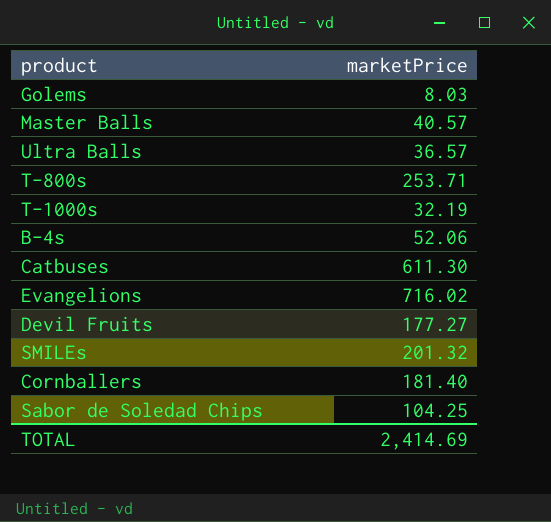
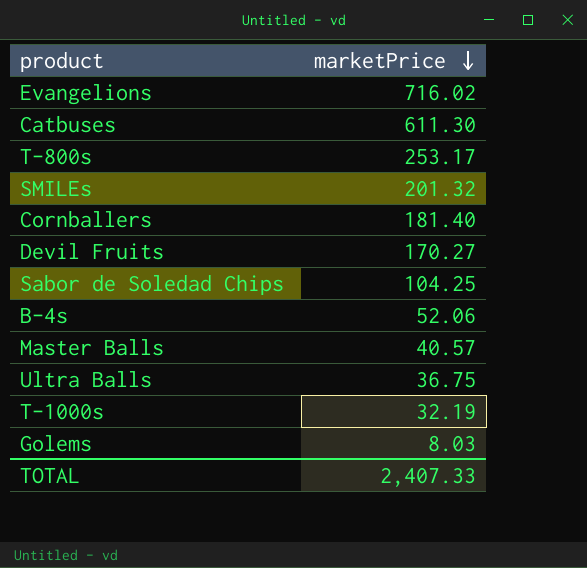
row order: none -> marketPrice descending
T-800s | marketPrice: 253.71 -> 253.17
Devil Fruits | marketPrice: 177.27 -> 170.27
Ultra Balls | marketPrice: 36.57 -> 36.75
TOTAL | marketPrice: 2,414.69 -> 2,407.33

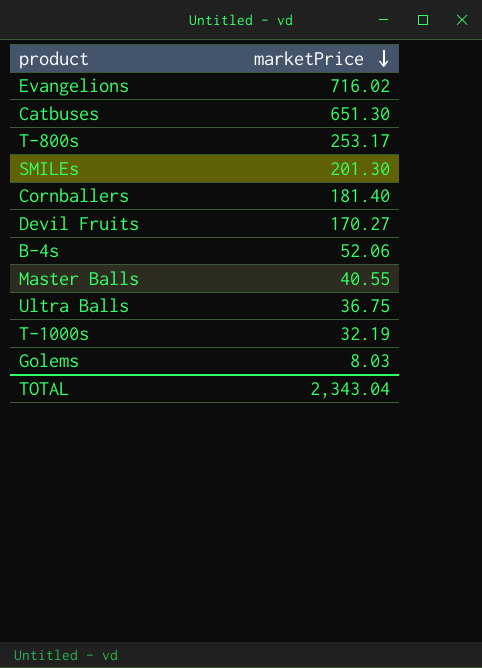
row Sabor de Soledad Chips: 104.25 -> none
Catbuses | marketPrice: 611.30 -> 651.30
SMILEs | marketPrice: 201.32 -> 201.30
Master Balls | marketPrice: 40.57 -> 40.55
TOTAL | marketPrice: 2,407.33 -> 2,343.04

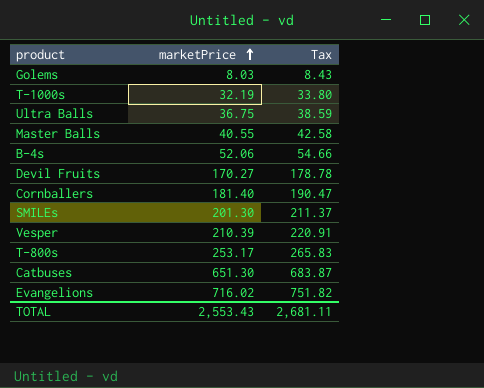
row order: marketPrice descending -> marketPrice ascending
column Tax | formula: none -> [marketPrice] * 1.05
row Vesper: none -> 210.39 | 220.91
TOTAL | marketPrice: 2,343.04 -> 2,553.43

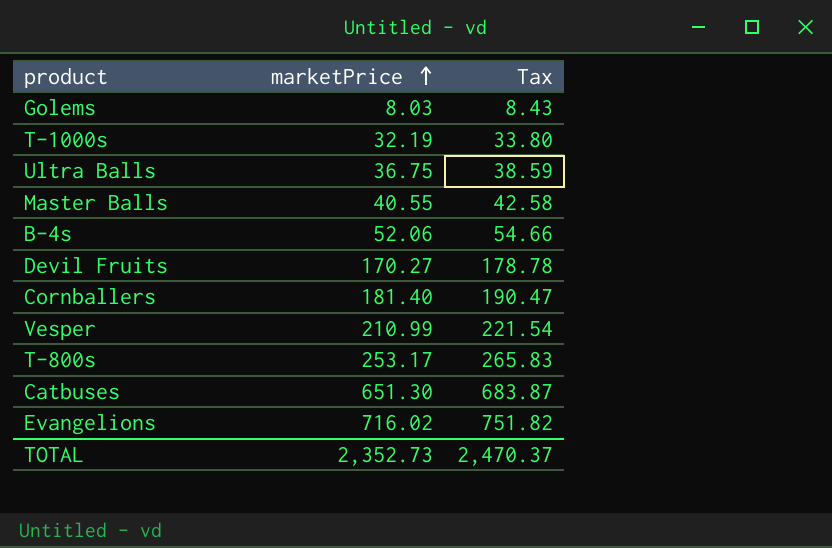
row SMILEs: 201.30 | 211.37 -> none
Vesper | marketPrice: 210.39 -> 210.99
Vesper | Tax: 220.91 -> 221.54
TOTAL | marketPrice: 2,553.43 -> 2,352.73
TOTAL | Tax: 2,681.11 -> 2,470.37

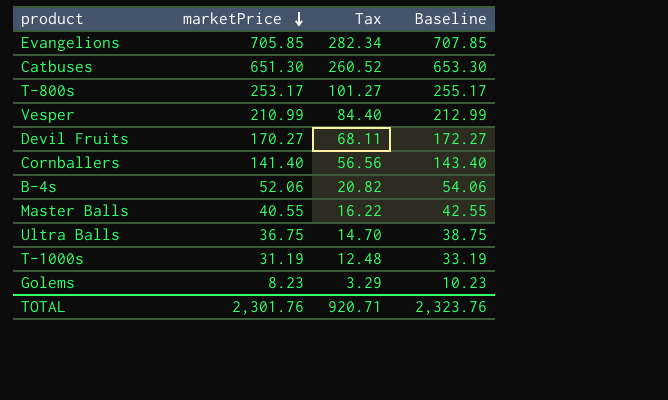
row order: marketPrice ascending -> marketPrice descending
column Tax | formula: [marketPrice] * 1.05 -> [marketPrice] * 0.4
column Baseline | formula: none -> [marketPrice] + 2
Evangelions | marketPrice: 716.02 -> 705.85
Cornballers | marketPrice: 181.40 -> 141.40
T-1000s | marketPrice: 32.19 -> 31.19
Golems | marketPrice: 8.03 -> 8.23
TOTAL | marketPrice: 2,352.73 -> 2,301.76
TOTAL | Tax: 2,470.37 -> 920.71

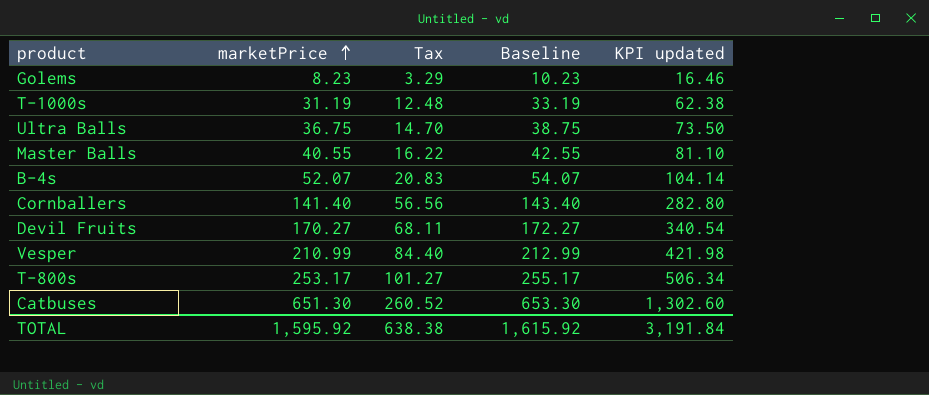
row order: marketPrice descending -> marketPrice ascending
column KPI updated | formula: none -> [marketPrice] * 2
row Evangelions: 705.85 | 282.34 | 707.85 -> none
B-4s | marketPrice: 52.06 -> 52.07
B-4s | Tax: 20.82 -> 20.83
B-4s | Baseline: 54.06 -> 54.07
TOTAL | marketPrice: 2,301.76 -> 1,595.92
TOTAL | Tax: 920.71 -> 638.38
TOTAL | Baseline: 2,323.76 -> 1,615.92

